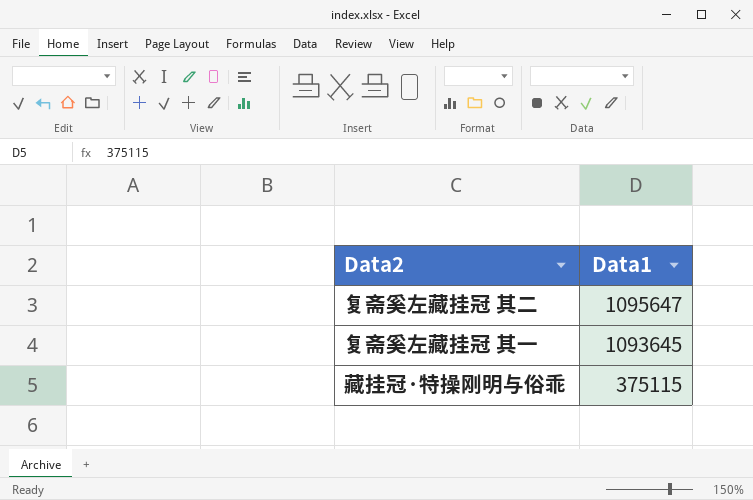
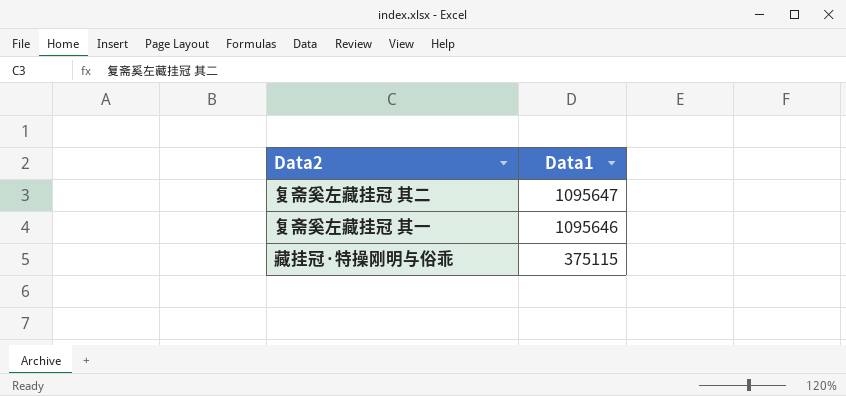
复斋奚左藏挂冠 其一 | Data1: 1093645 -> 1095646

